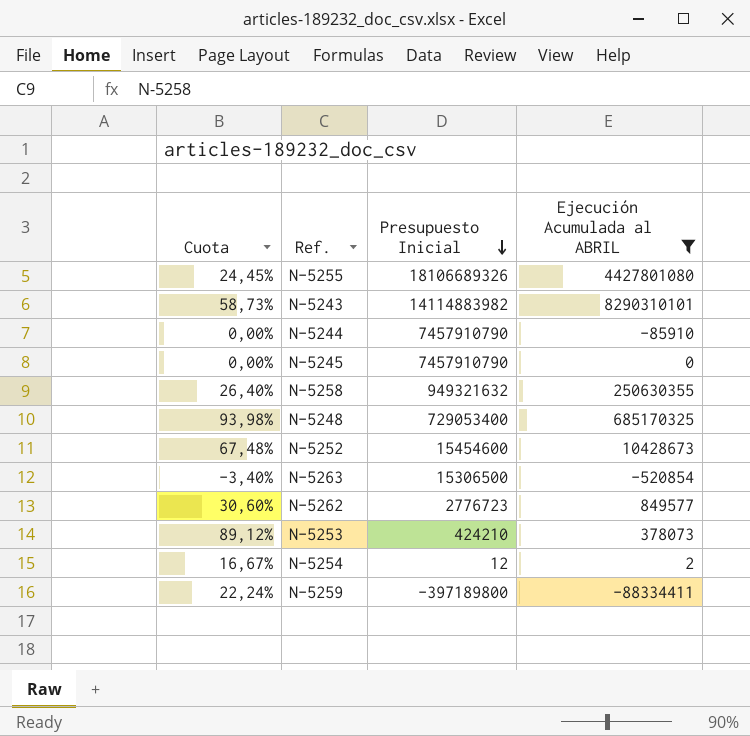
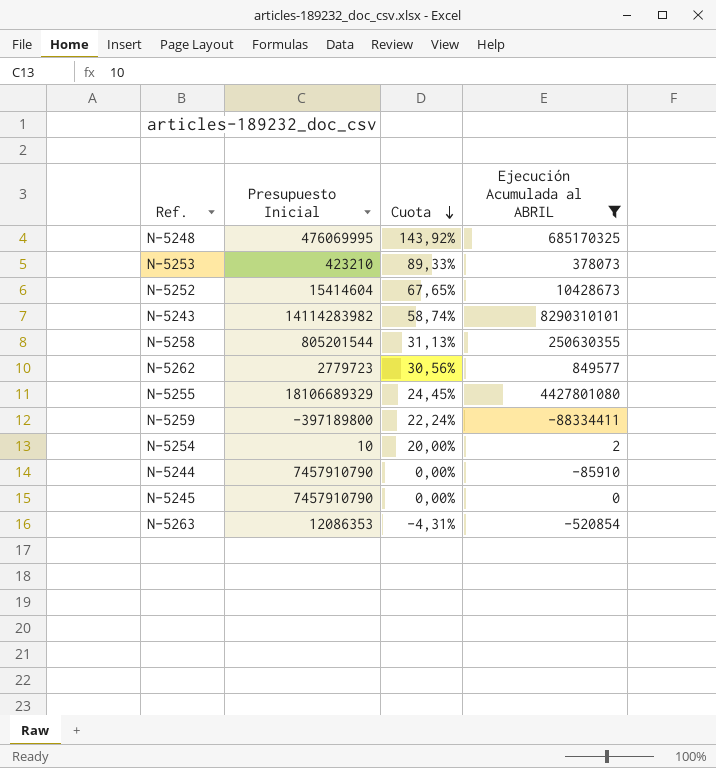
row order: Presupuesto Inicial descending -> Cuota descending
column Cuota | position: 1 -> 3
N-5248 | Presupuesto Inicial: 729053400 -> 476069995
N-5248 | Cuota: 93,98% -> 143,92%
N-5253 | Presupuesto Inicial: 424210 -> 423210
N-5253 | Cuota: 89,12% -> 89,33%
N-5252 | Presupuesto Inicial: 15454600 -> 15414604
N-5252 | Cuota: 67,48% -> 67,65%
N-5243 | Presupuesto Inicial: 14114883982 -> 14114283982
N-5243 | Cuota: 58,73% -> 58,74%
N-5258 | Presupuesto Inicial: 949321632 -> 805201544
N-5258 | Cuota: 26,40% -> 31,13%
N-5262 | Presupuesto Inicial: 2776723 -> 2779723
N-5262 | Cuota: 30,60% -> 30,56%
N-5255 | Presupuesto Inicial: 18106689326 -> 18106689329
N-5254 | Presupuesto Inicial: 12 -> 10
N-5254 | Cuota: 16,67% -> 20,00%
N-5263 | Presupuesto Inicial: 15306500 -> 12086353
N-5263 | Cuota: -3,40% -> -4,31%

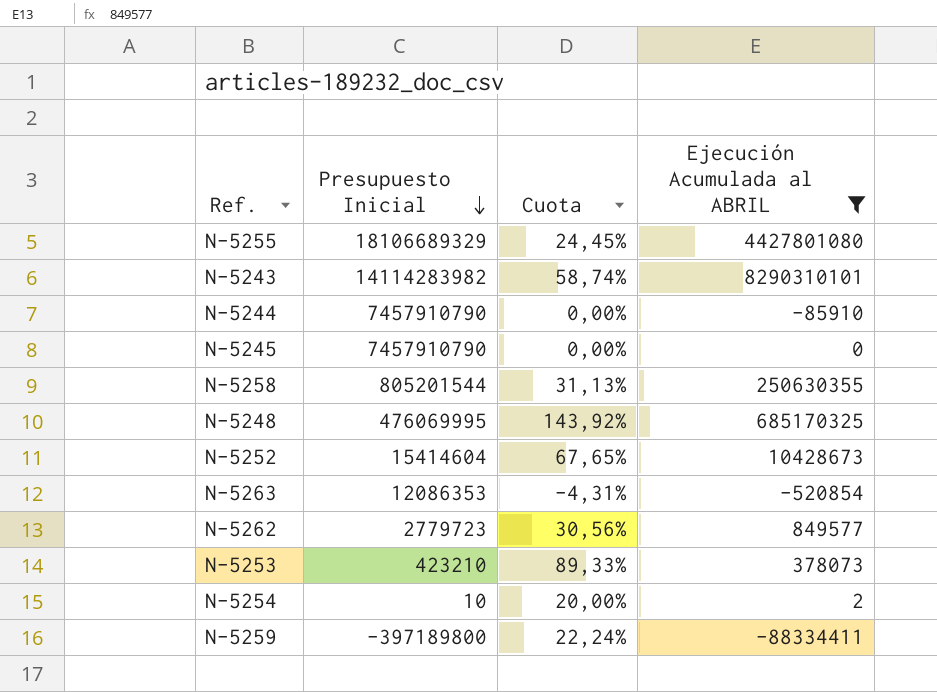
row order: Cuota descending -> Presupuesto Inicial descending

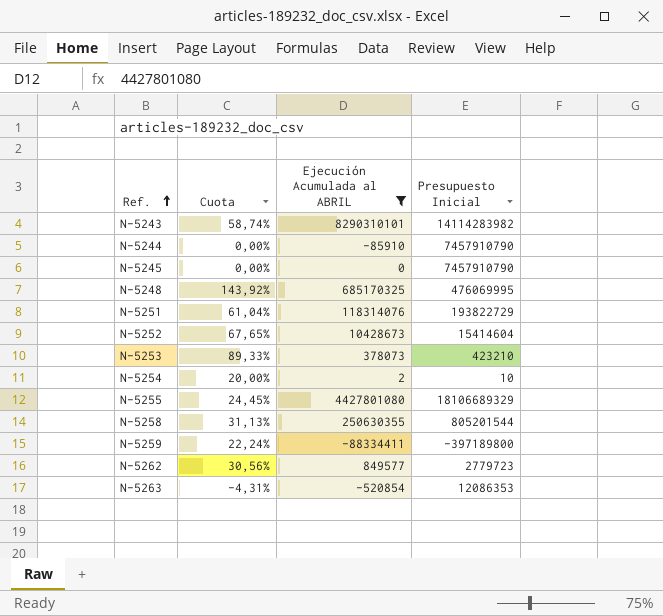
row order: Presupuesto Inicial descending -> Ref. ascending
column Presupuesto Inicial | position: 2 -> 4
row N-5251: none -> 61,04% | 118314076 | 193822729

